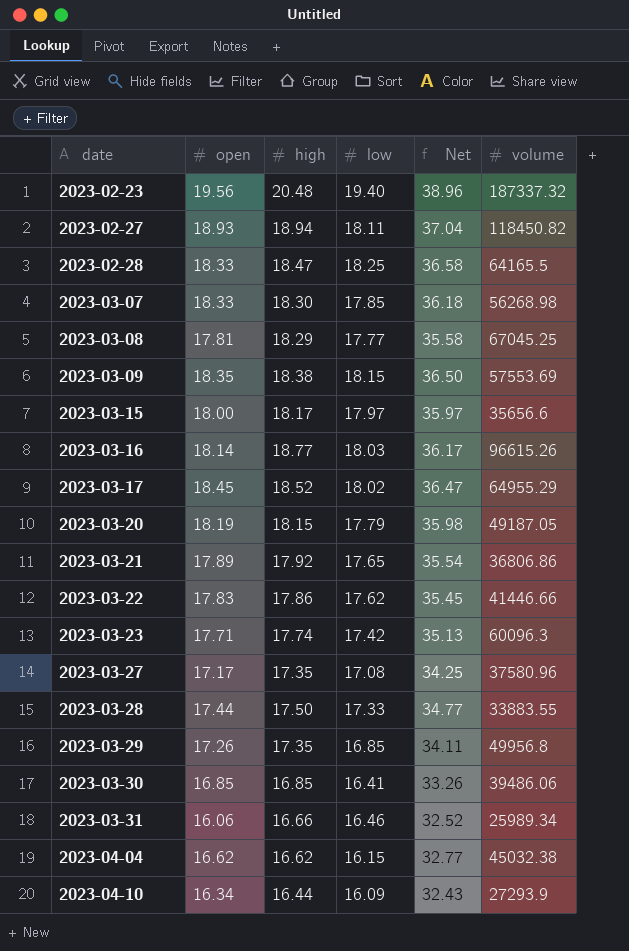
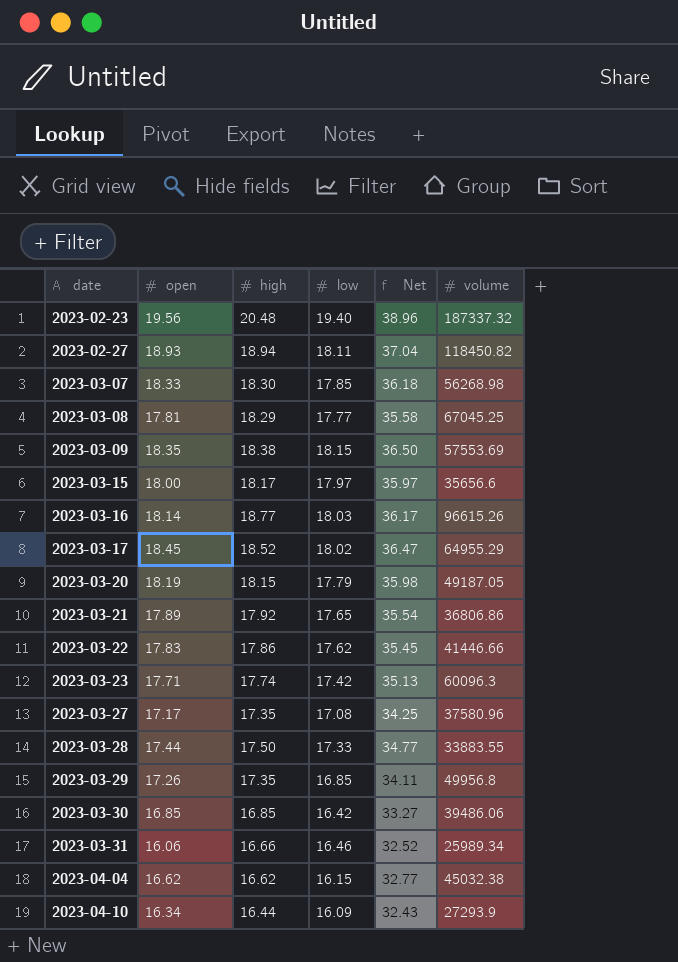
row 2023-02-28: 18.33 | 18.47 | 18.25 | 36.58 | 64165.5 -> none
2023-03-30 | low: 16.41 -> 16.42
2023-03-30 | Net: 33.26 -> 33.27

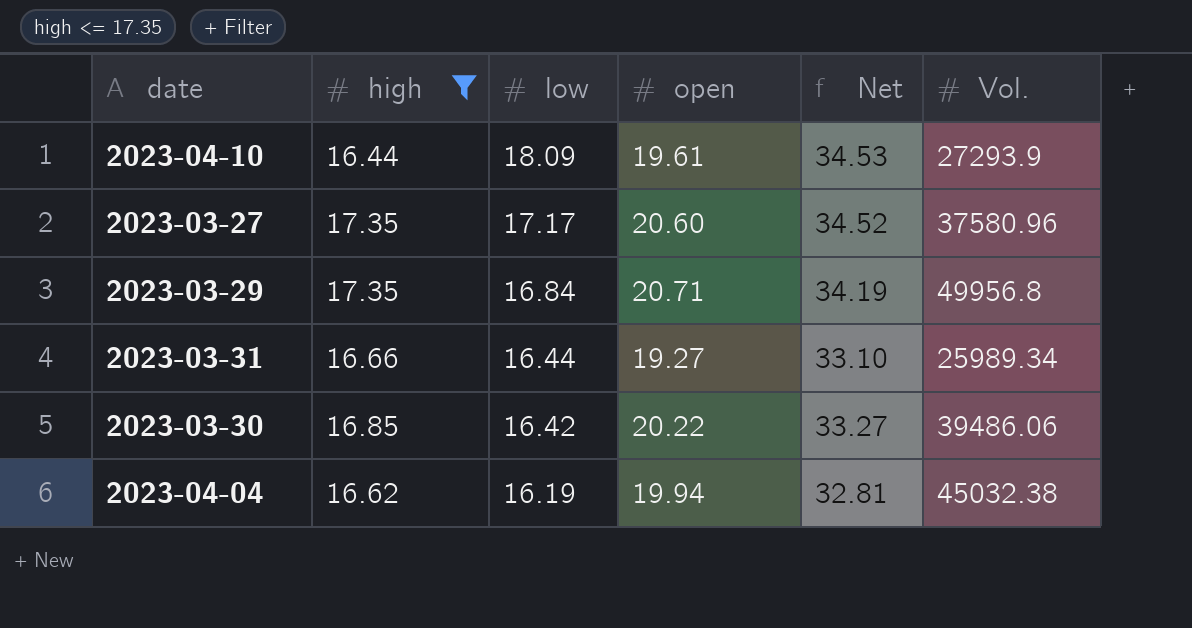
filter: none -> high <= 17.35
row order: date ascending -> low descending
column open | position: 2 -> 4
column Net | formula: [open] + [low] -> [high] + [low]
column name: volume -> Vol.
2023-04-10 | low: 16.09 -> 18.09
2023-04-10 | open: 16.34 -> 19.61
2023-03-27 | low: 17.08 -> 17.17
2023-03-27 | open: 17.17 -> 20.60
2023-03-29 | low: 16.85 -> 16.84
2023-03-29 | open: 17.26 -> 20.71
2023-03-31 | low: 16.46 -> 16.44
2023-03-31 | open: 16.06 -> 19.27
2023-03-30 | open: 16.85 -> 20.22
2023-04-04 | low: 16.15 -> 16.19
2023-04-04 | open: 16.62 -> 19.94

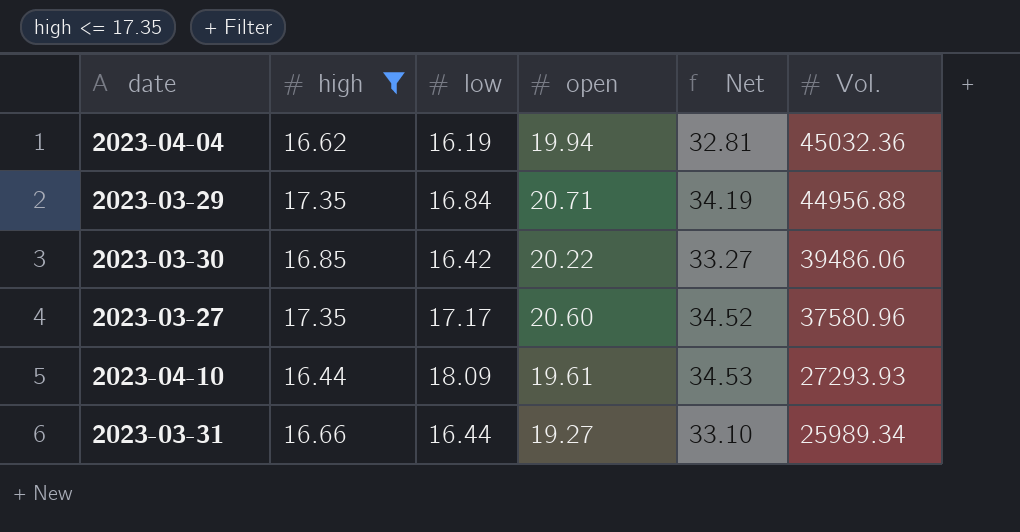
row order: low descending -> Vol. descending
2023-04-04 | Vol.: 45032.38 -> 45032.36
2023-03-29 | Vol.: 49956.8 -> 44956.88
2023-04-10 | Vol.: 27293.9 -> 27293.93

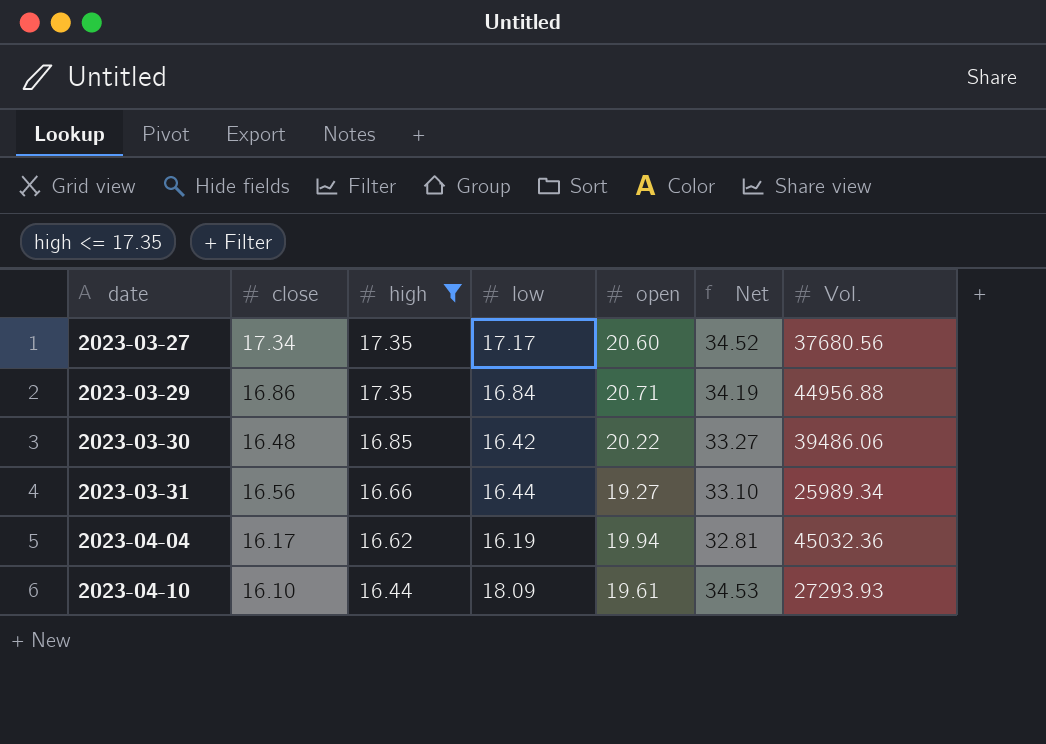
row order: Vol. descending -> date ascending
column close | position: none -> 2
2023-03-27 | Vol.: 37580.96 -> 37680.56

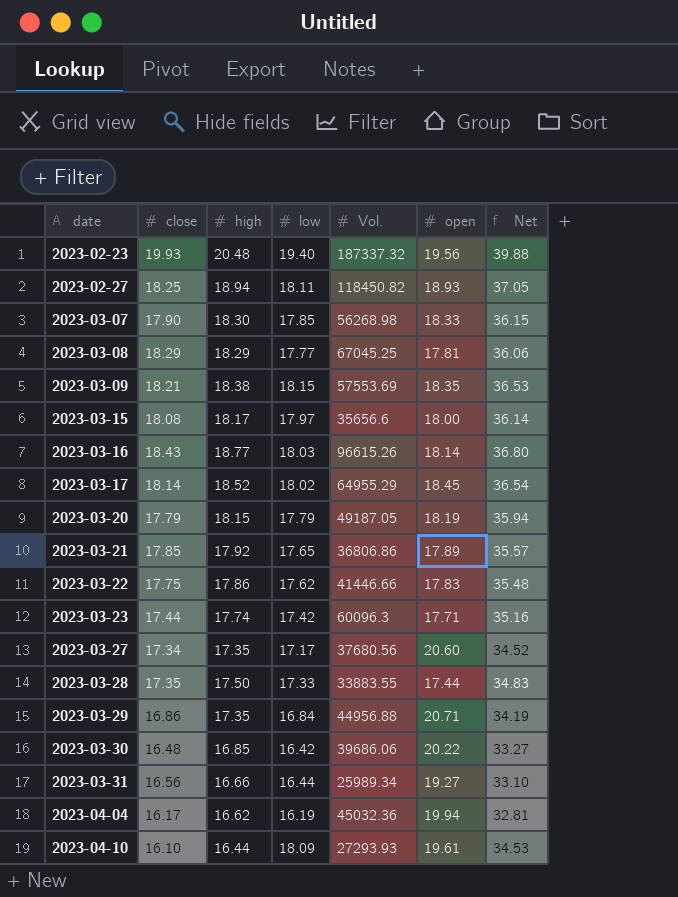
filter: high <= 17.35 -> none
column Vol. | position: 7 -> 5
2023-03-30 | Vol.: 39486.06 -> 39686.06

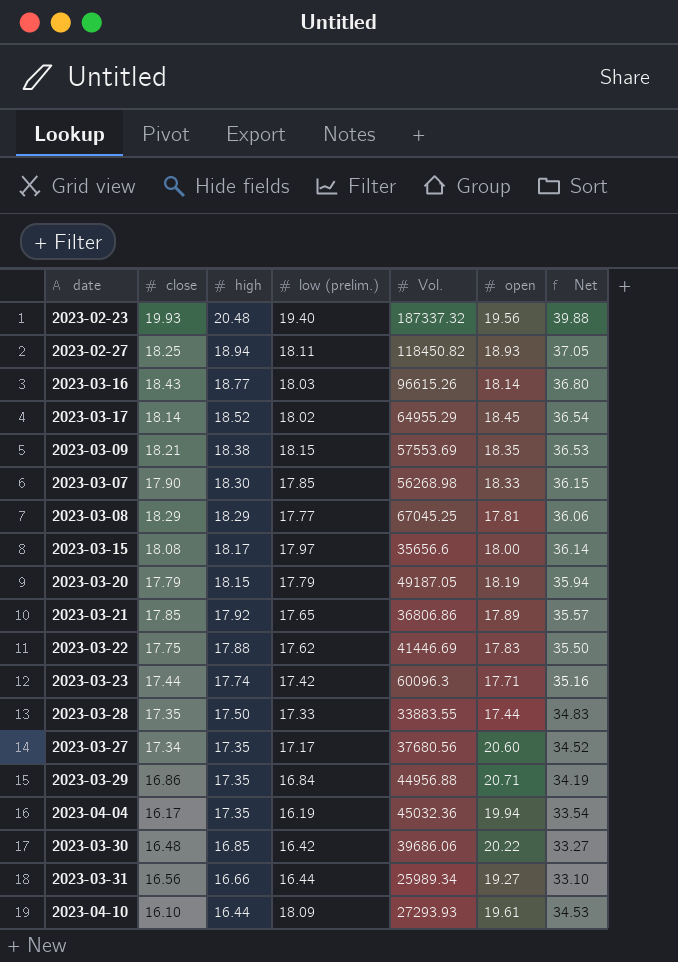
row order: date ascending -> high descending
column name: low -> low (prelim.)
2023-03-22 | high: 17.86 -> 17.88
2023-03-22 | Vol.: 41446.66 -> 41446.69
2023-03-22 | Net: 35.48 -> 35.50
2023-04-04 | high: 16.62 -> 17.35
2023-04-04 | Net: 32.81 -> 33.54

